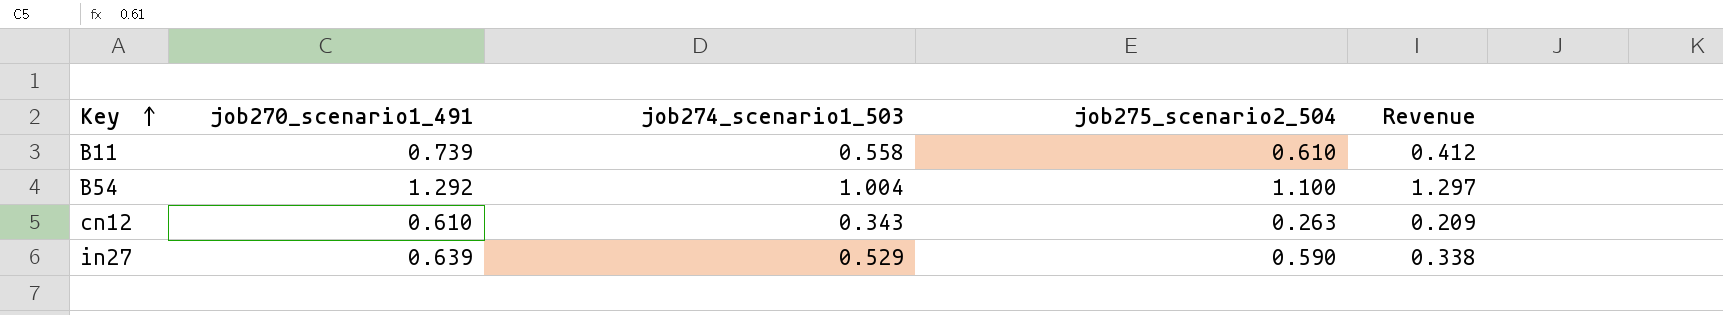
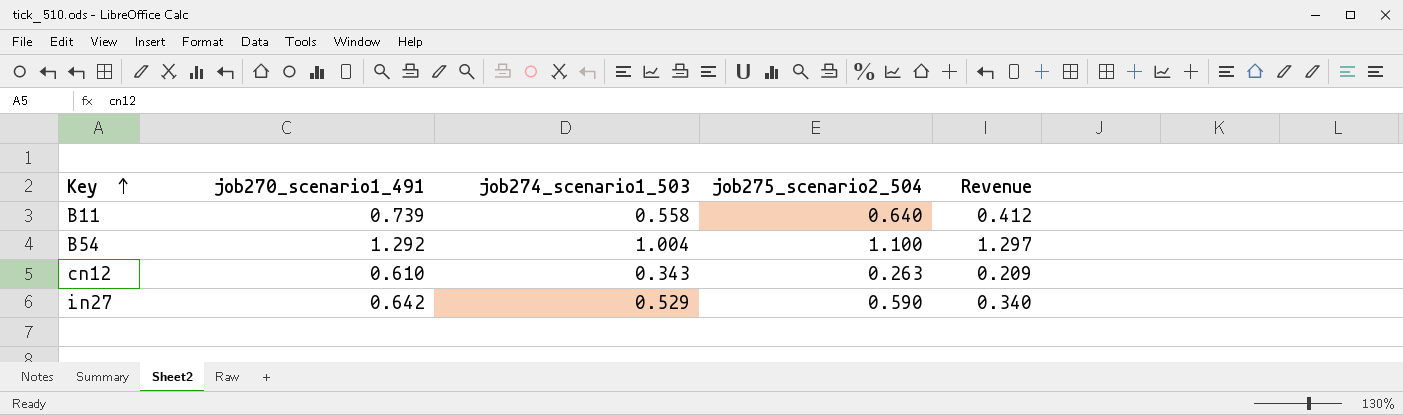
B11 | job275_scenario2_504: 0.610 -> 0.640
in27 | job270_scenario1_491: 0.639 -> 0.642
in27 | Revenue: 0.338 -> 0.340

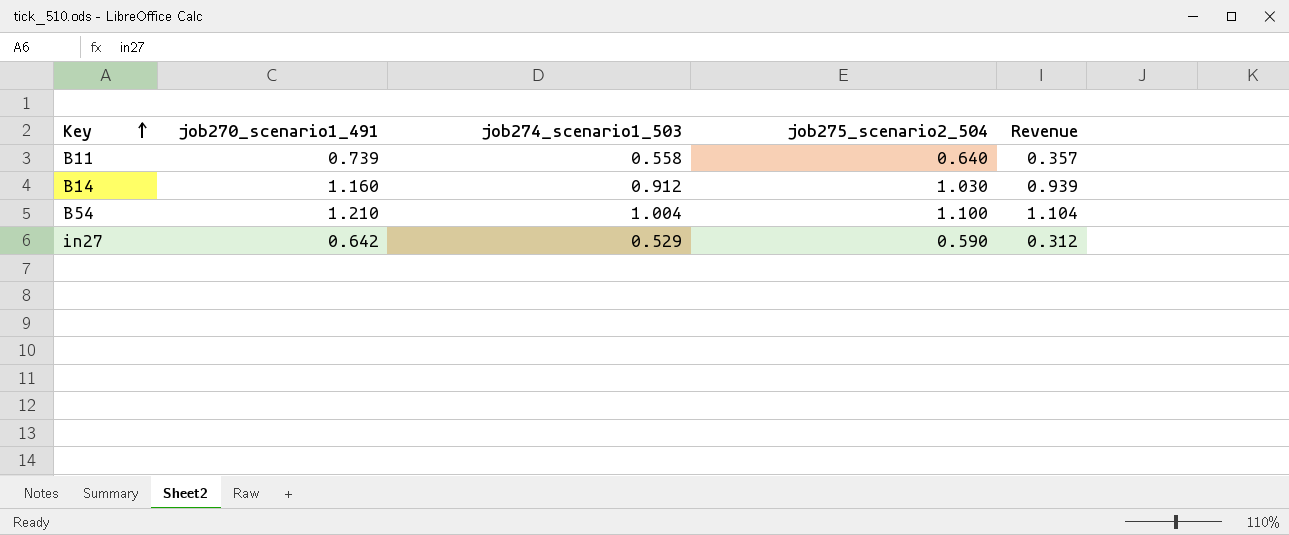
column Revenue | formula: [job270_scenario1_491] * [job274_scenario1_503] -> [job274_scenario1_503] * [job275_scenario2_504]
row cn12: 0.610 | 0.343 | 0.263 | 0.209 -> none
row B14: none -> 1.160 | 0.912 | 1.030 | 0.939
B54 | job270_scenario1_491: 1.292 -> 1.210

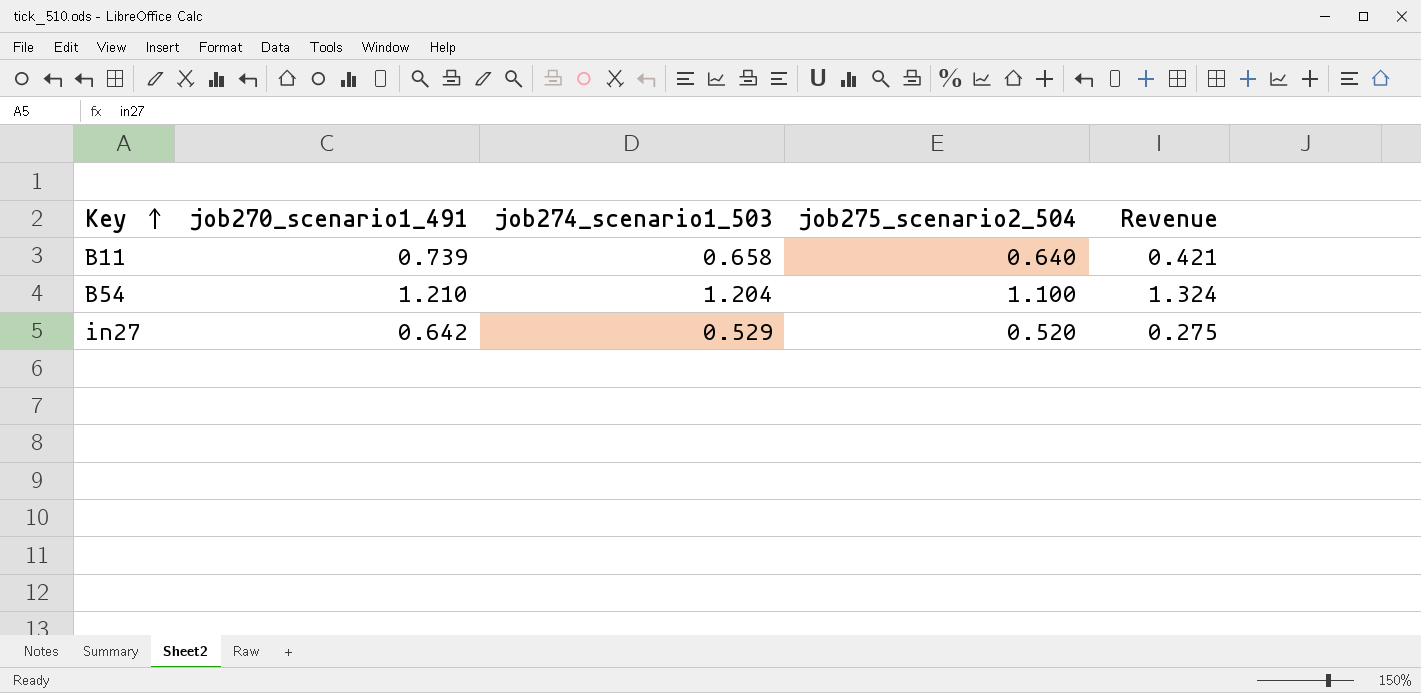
row B14: 1.160 | 0.912 | 1.030 | 0.939 -> none
B11 | job274_scenario1_503: 0.558 -> 0.658
B11 | Revenue: 0.357 -> 0.421
B54 | job274_scenario1_503: 1.004 -> 1.204
B54 | Revenue: 1.104 -> 1.324
in27 | job275_scenario2_504: 0.590 -> 0.520
in27 | Revenue: 0.312 -> 0.275

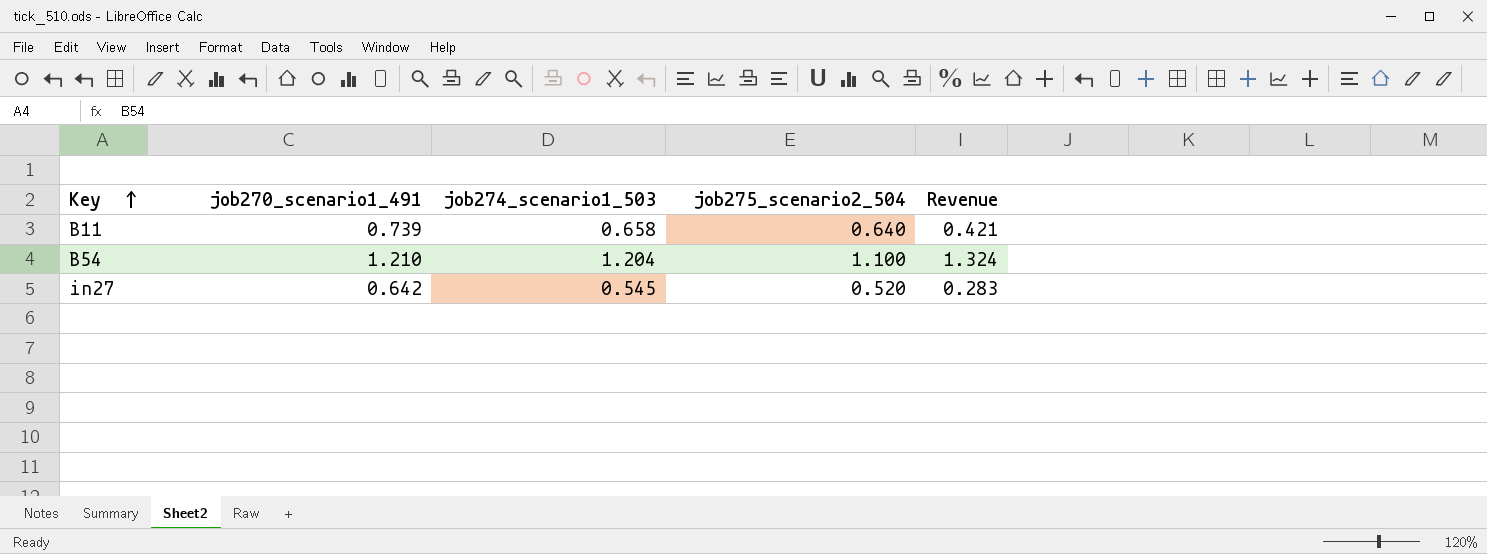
in27 | job274_scenario1_503: 0.529 -> 0.545
in27 | Revenue: 0.275 -> 0.283

